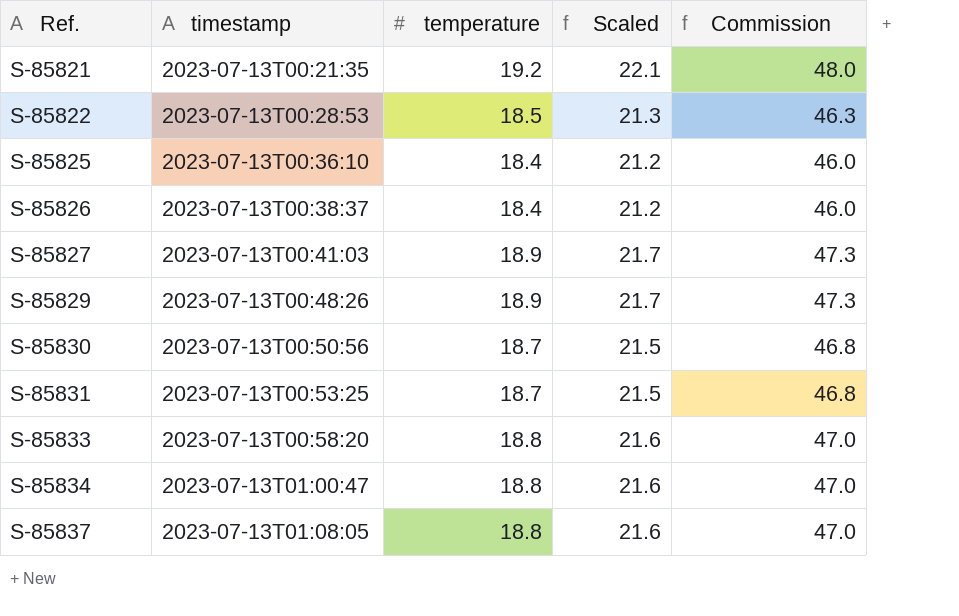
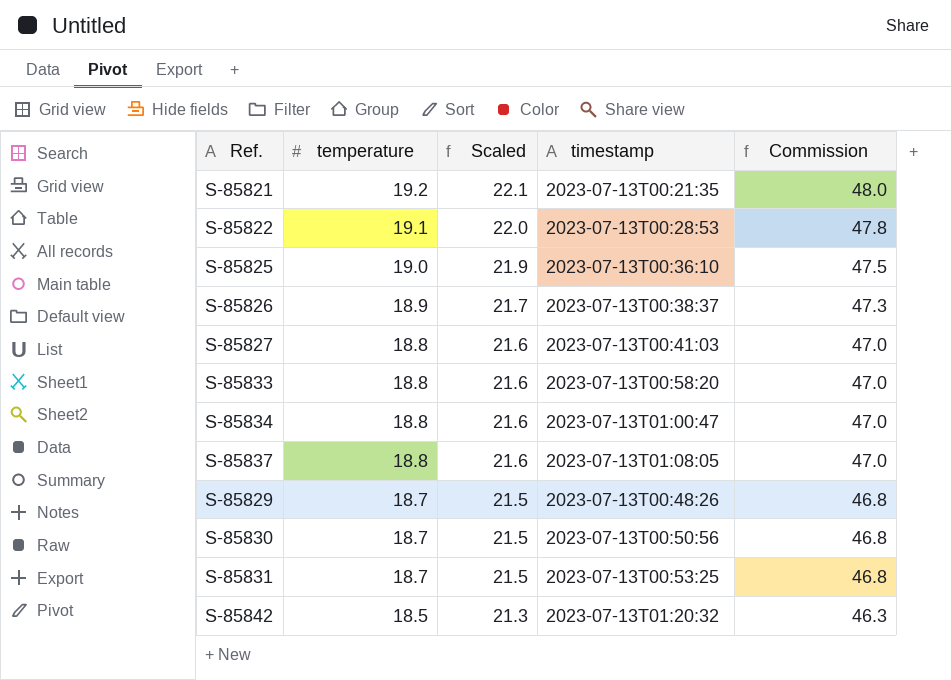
row order: Ref. ascending -> temperature descending
column timestamp | position: 2 -> 4
S-85822 | temperature: 18.5 -> 19.1
S-85822 | Scaled: 21.3 -> 22.0
S-85822 | Commission: 46.3 -> 47.8
S-85825 | temperature: 18.4 -> 19.0
S-85825 | Scaled: 21.2 -> 21.9
S-85825 | Commission: 46.0 -> 47.5
S-85826 | temperature: 18.4 -> 18.9
S-85826 | Scaled: 21.2 -> 21.7
S-85826 | Commission: 46.0 -> 47.3
S-85827 | temperature: 18.9 -> 18.8
S-85827 | Scaled: 21.7 -> 21.6
S-85827 | Commission: 47.3 -> 47.0
S-85829 | temperature: 18.9 -> 18.7
S-85829 | Scaled: 21.7 -> 21.5
S-85829 | Commission: 47.3 -> 46.8
row S-85842: none -> 18.5 | 21.3 | 2023-07-13T01:20:32 | 46.3

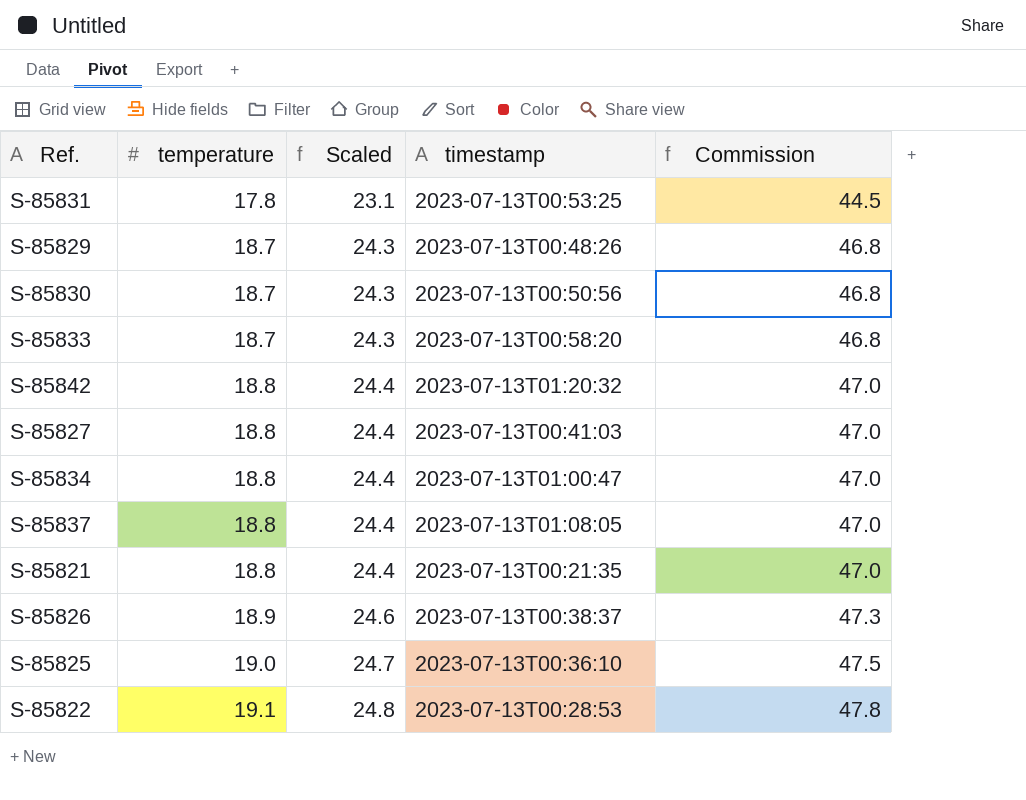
row order: temperature descending -> temperature ascending
column Scaled | formula: [temperature] * 1.15 -> [temperature] * 1.3
S-85831 | temperature: 18.7 -> 17.8
S-85831 | Commission: 46.8 -> 44.5
S-85833 | temperature: 18.8 -> 18.7
S-85833 | Commission: 47.0 -> 46.8
S-85842 | temperature: 18.5 -> 18.8
S-85842 | Commission: 46.3 -> 47.0
S-85821 | temperature: 19.2 -> 18.8
S-85821 | Commission: 48.0 -> 47.0

